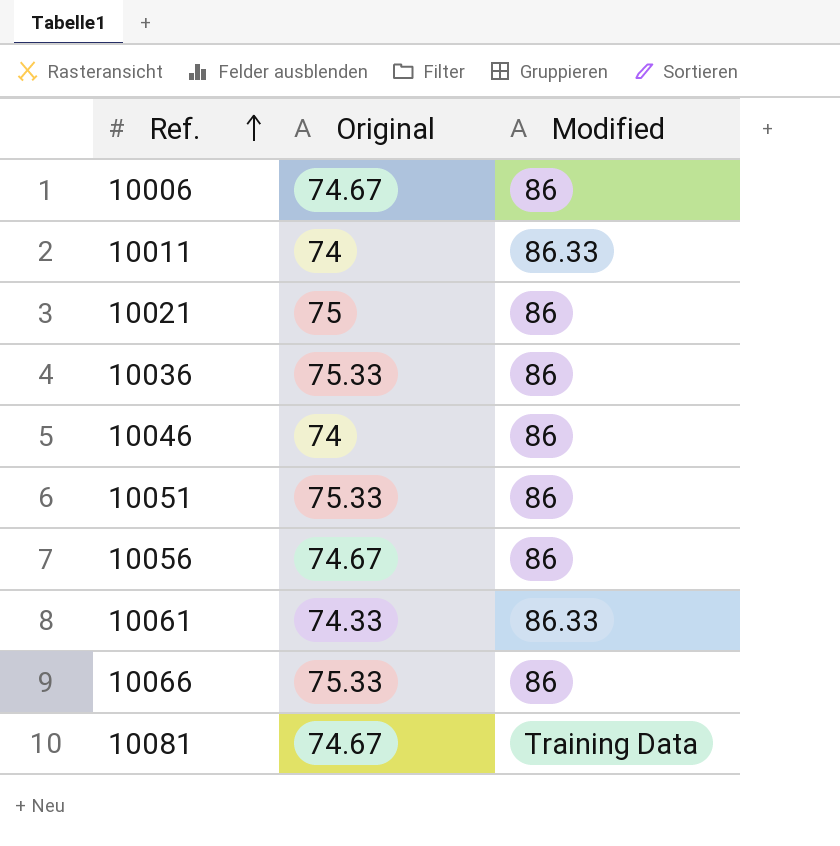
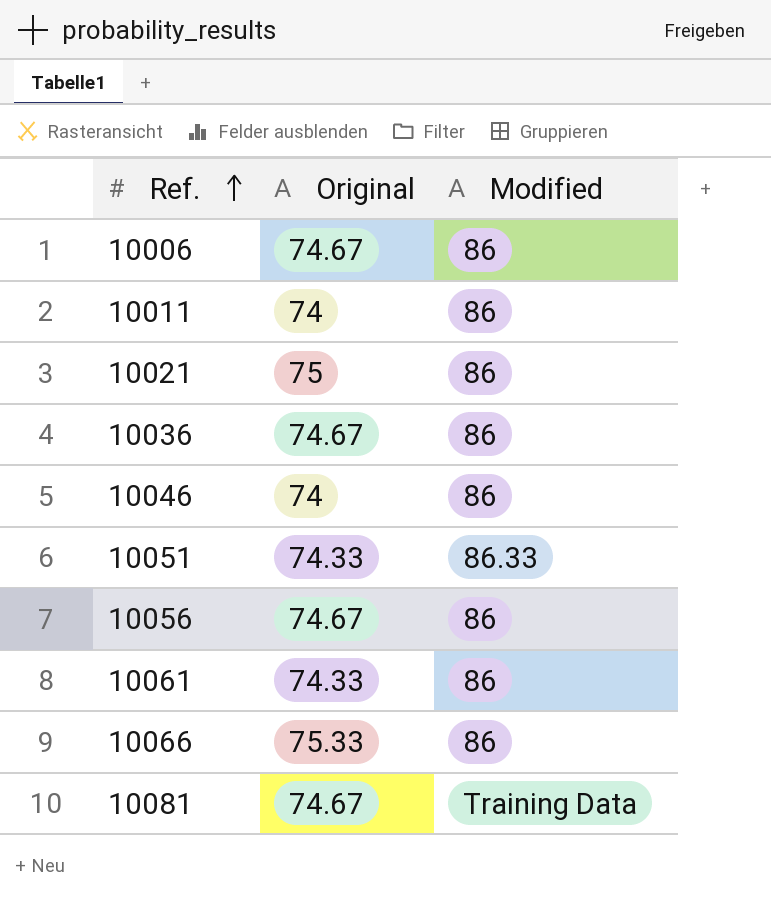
10011 | Modified: 86.33 -> 86
10036 | Original: 75.33 -> 74.67
10051 | Original: 75.33 -> 74.33
10051 | Modified: 86 -> 86.33
10061 | Modified: 86.33 -> 86

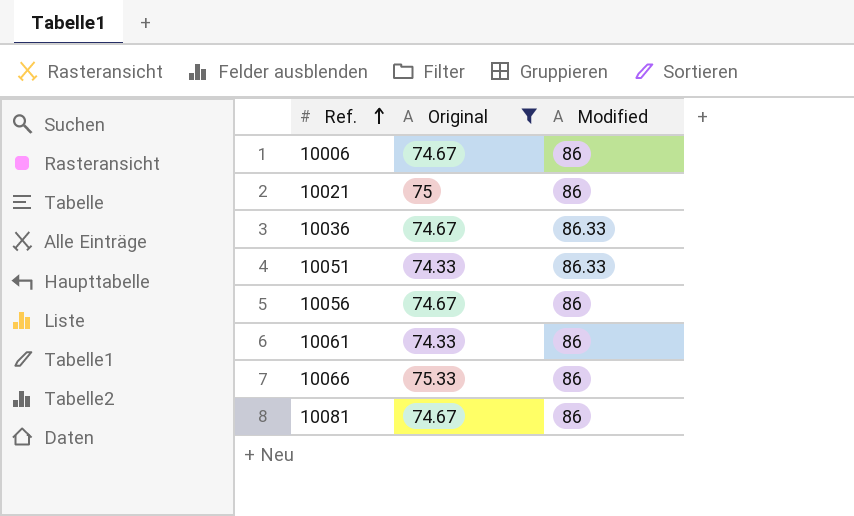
filter: none -> Original != 74
10036 | Modified: 86 -> 86.33
10081 | Modified: Training Data -> 86

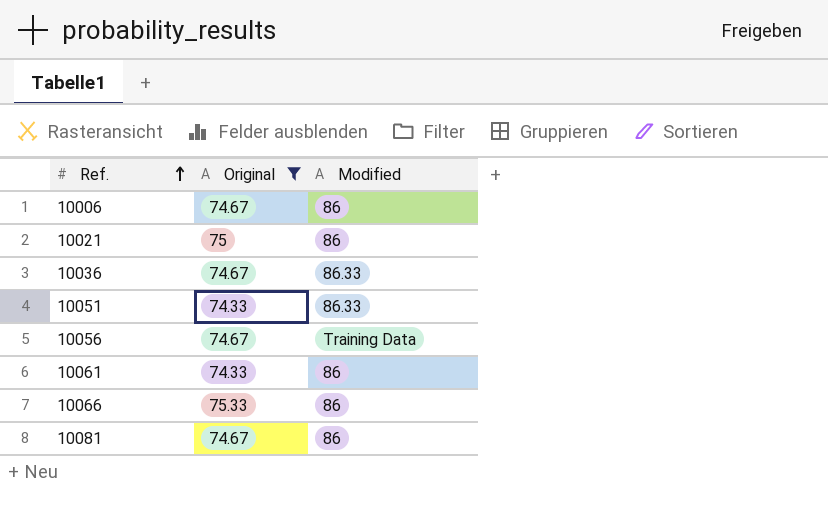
10056 | Modified: 86 -> Training Data

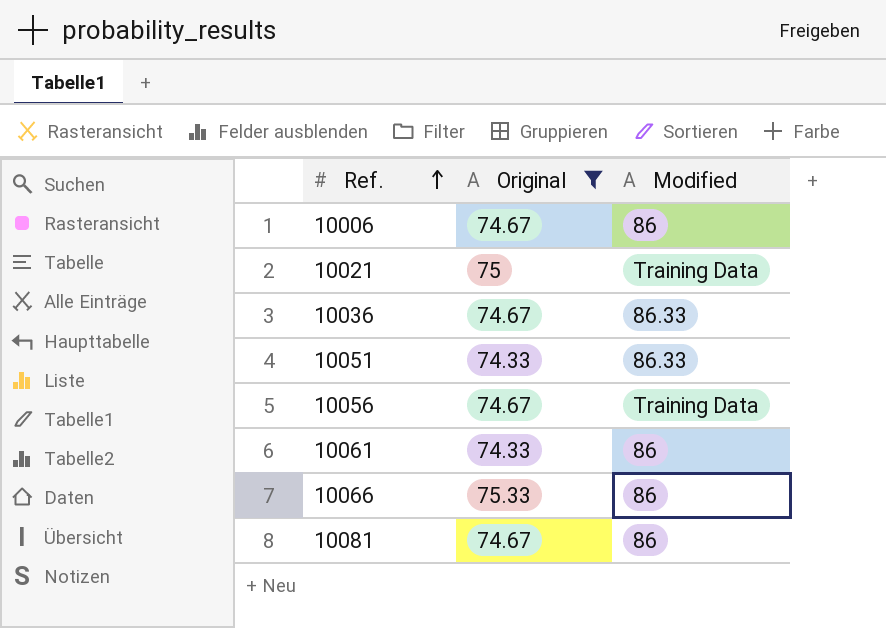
10021 | Modified: 86 -> Training Data

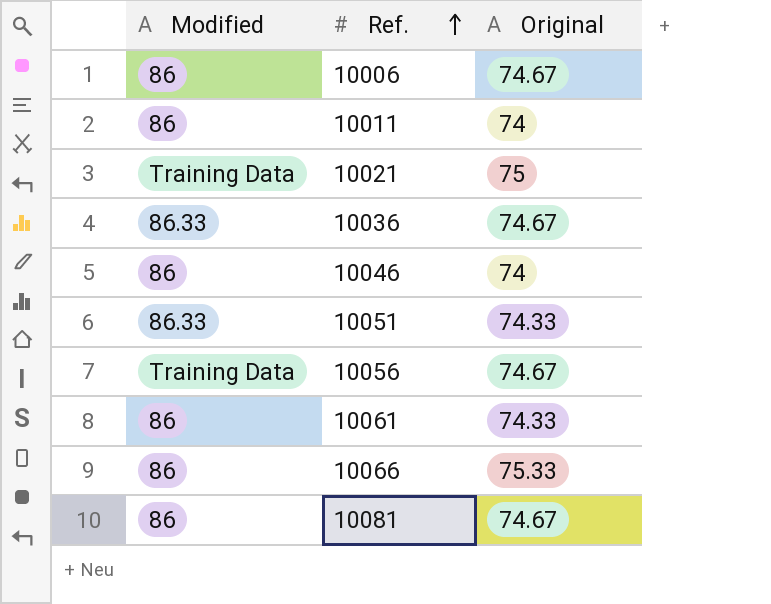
filter: Original != 74 -> none
column Modified | position: 3 -> 1

